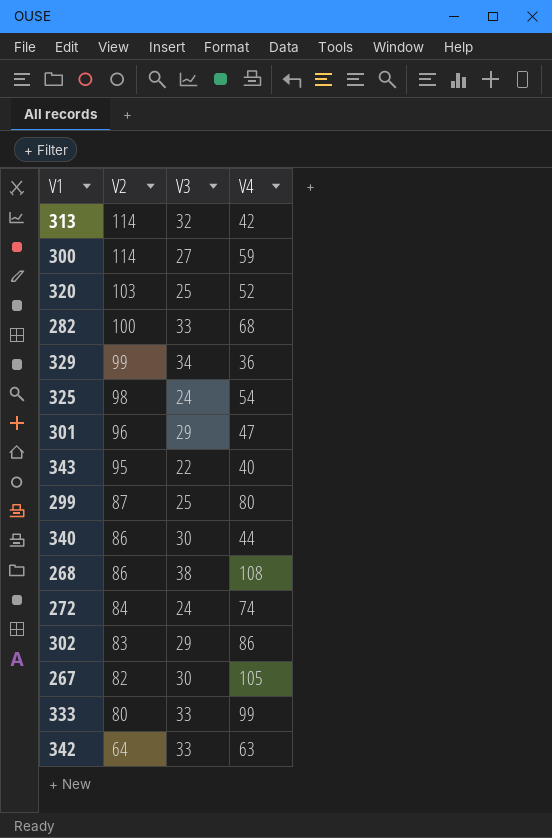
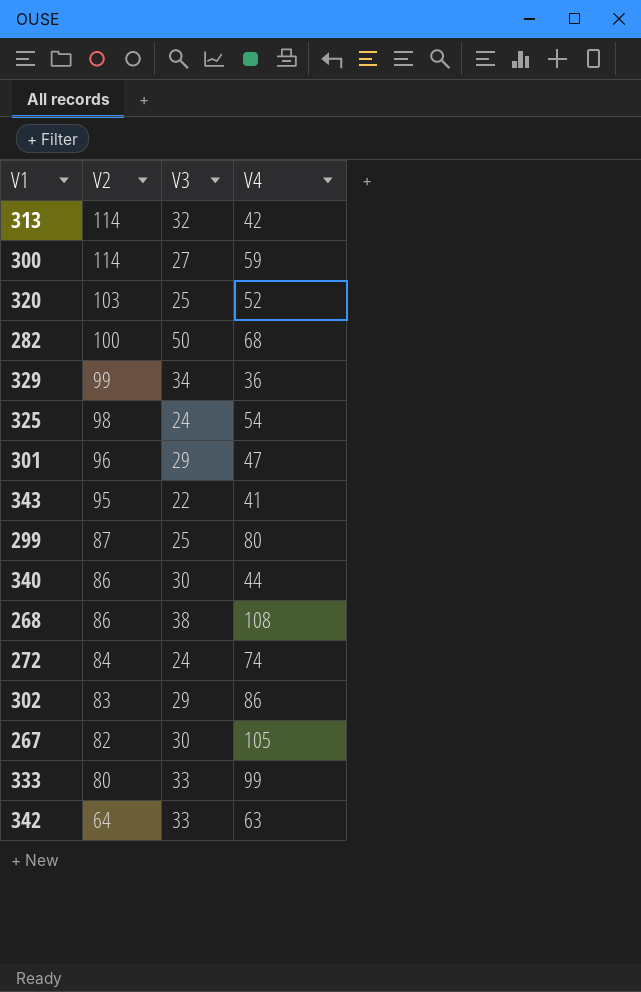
282 | V3: 33 -> 50
343 | V4: 40 -> 41

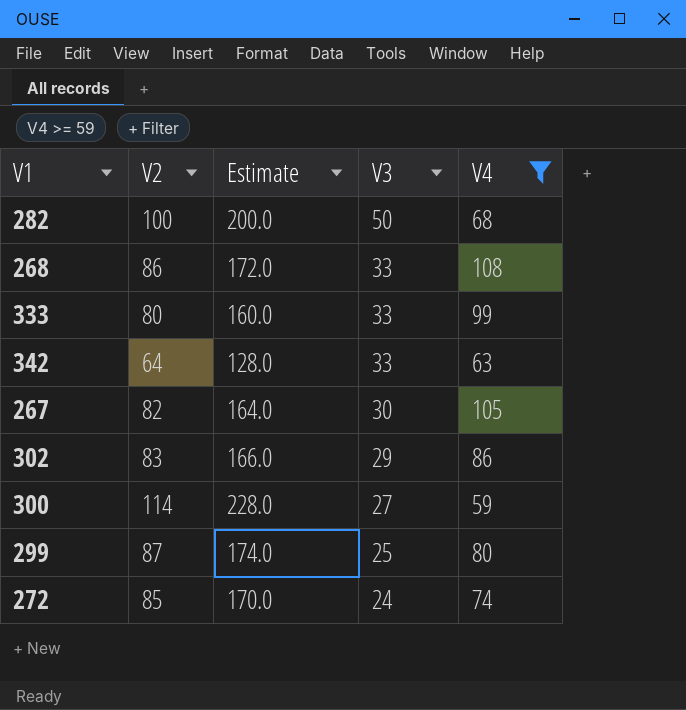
filter: none -> V4 >= 59
row order: V2 descending -> V3 descending
column Estimate | formula: none -> [V2] * 2
268 | V3: 38 -> 33
272 | V2: 84 -> 85

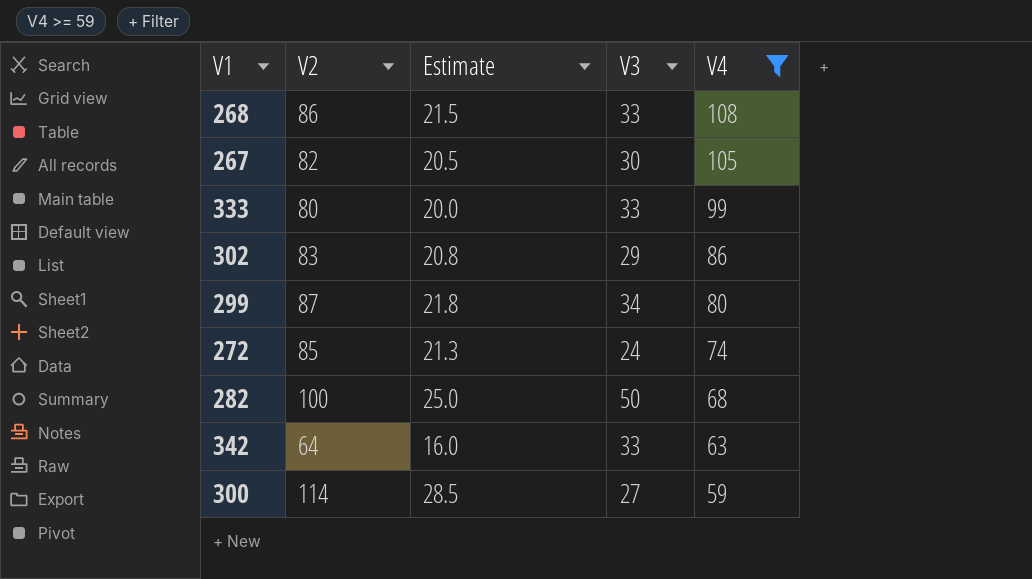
row order: V3 descending -> V4 descending
column Estimate | formula: [V2] * 2 -> [V2] * 0.25
299 | V3: 25 -> 34

